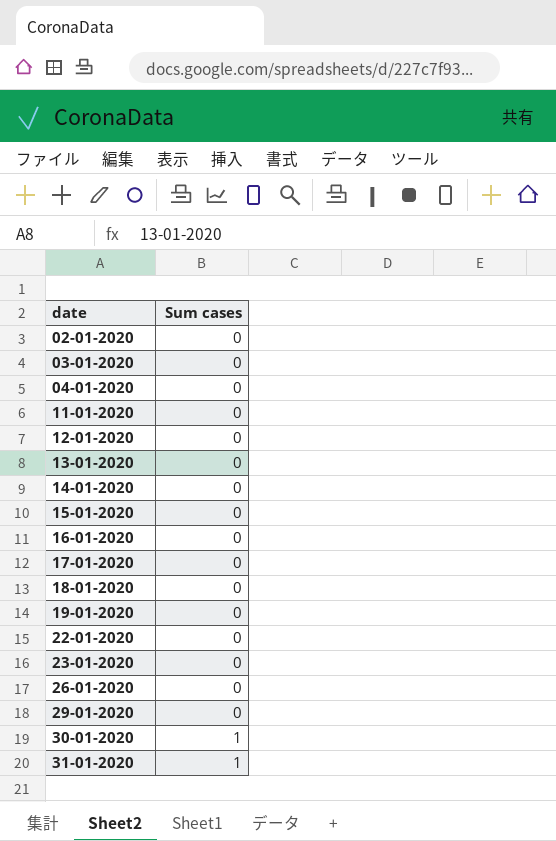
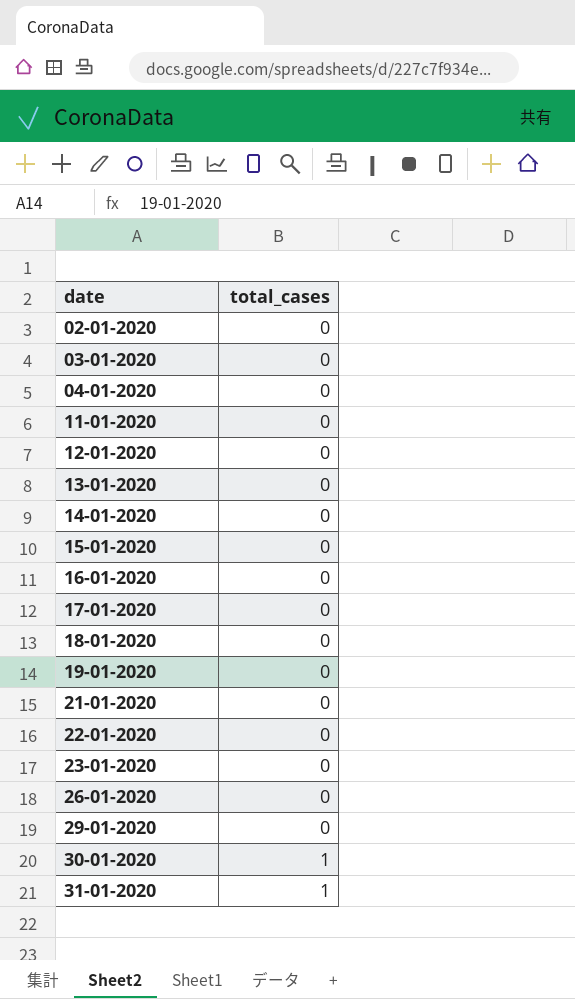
column name: Sum cases -> total_cases
row 21-01-2020: none -> 0

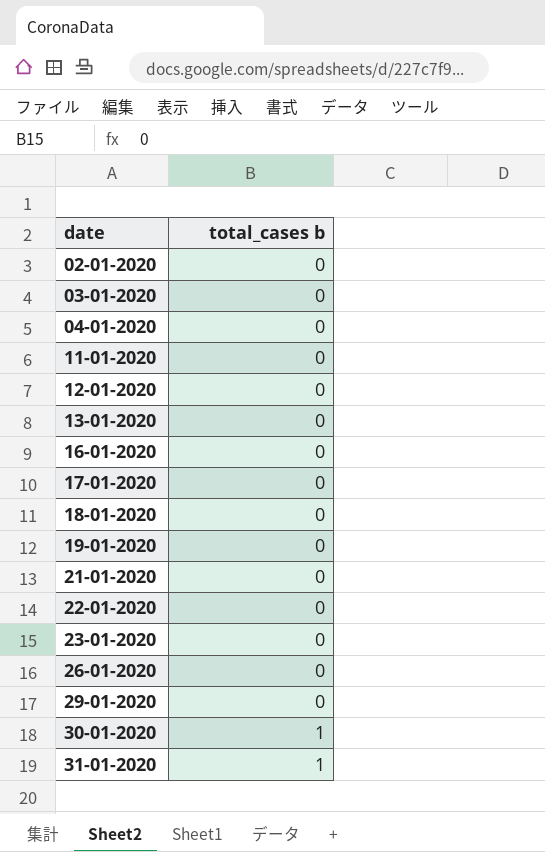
column name: total_cases -> total_cases b
row 14-01-2020: 0 -> none
row 15-01-2020: 0 -> none

